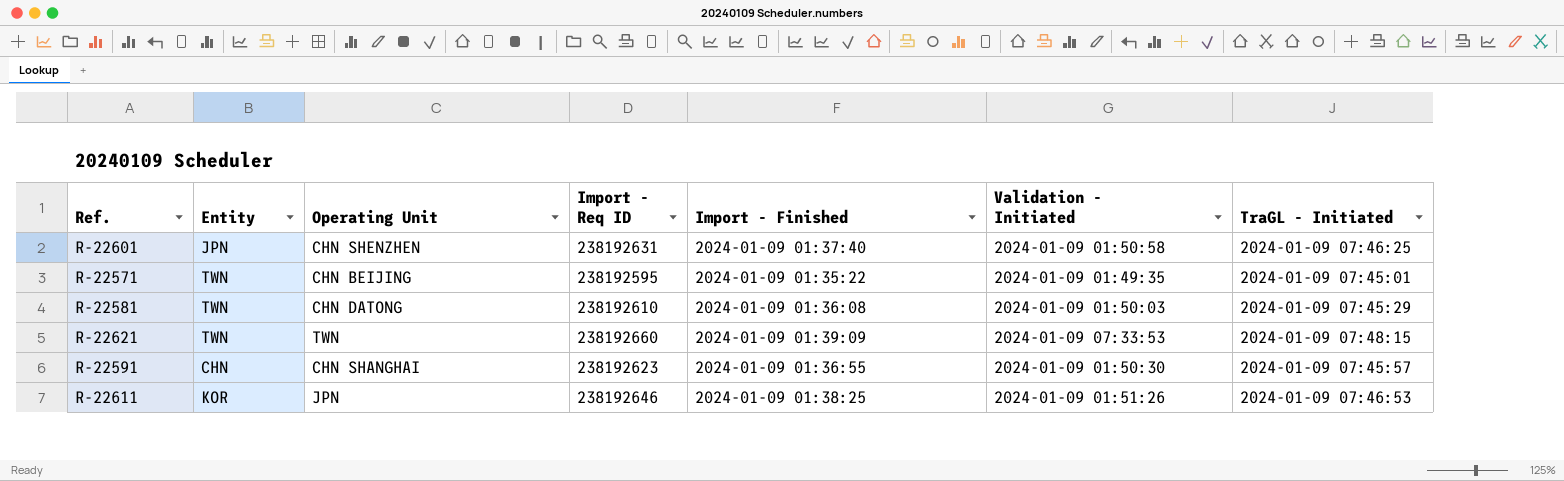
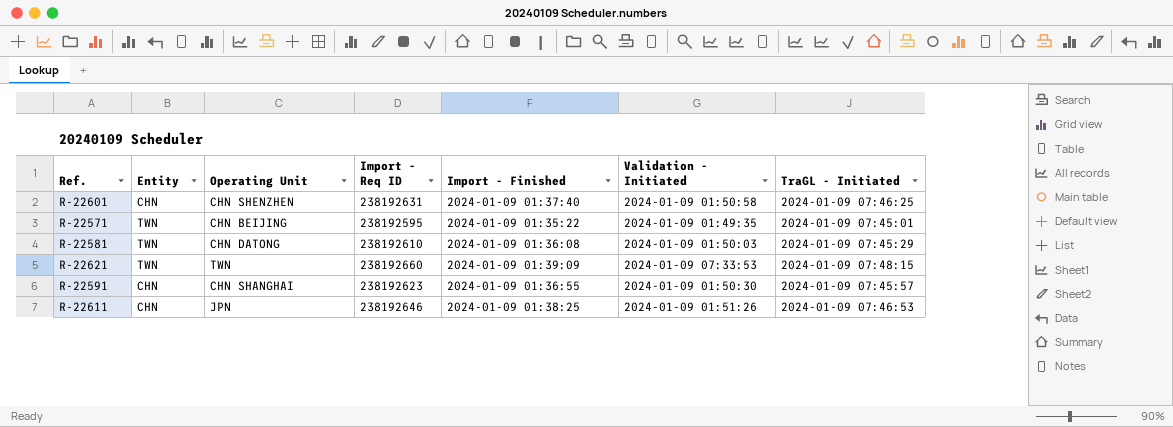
R-22601 | Entity: JPN -> CHN
R-22611 | Entity: KOR -> CHN

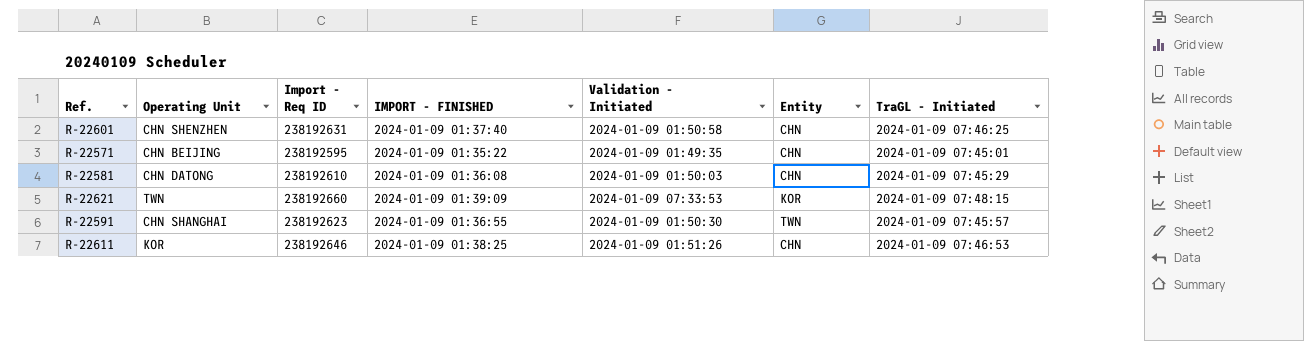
column name: Import - Finished -> IMPORT - FINISHED
column Entity | position: 2 -> 6
R-22571 | Entity: TWN -> CHN
R-22581 | Entity: TWN -> CHN
R-22621 | Entity: TWN -> KOR
R-22591 | Entity: CHN -> TWN
R-22611 | Operating Unit: JPN -> KOR

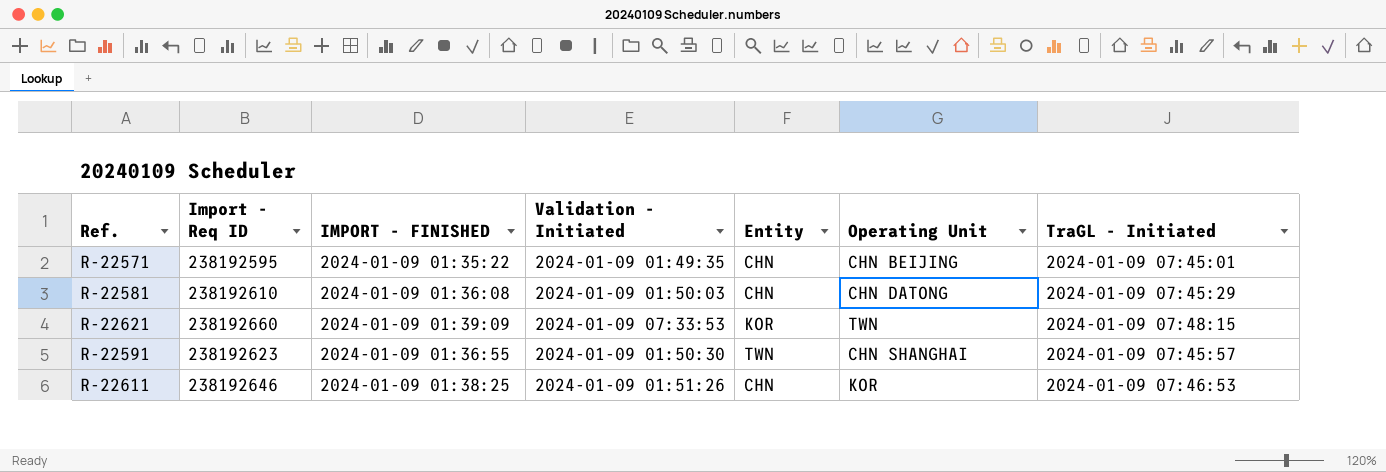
column Operating Unit | position: 2 -> 6
row R-22601: CHN SHENZHEN | 238192631 | 2024-01-09 01:37:40 | 2024-01-09 01:50:58 | CHN | 2024-01-09 07:46:25 -> none

